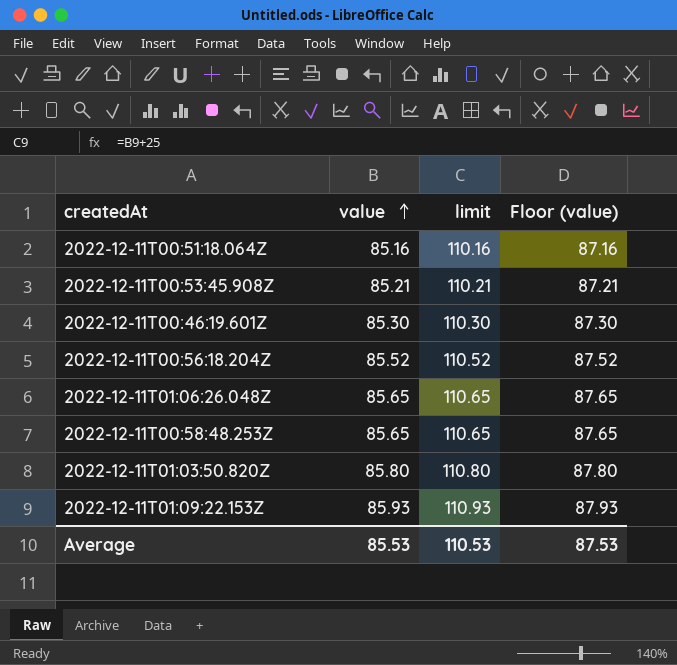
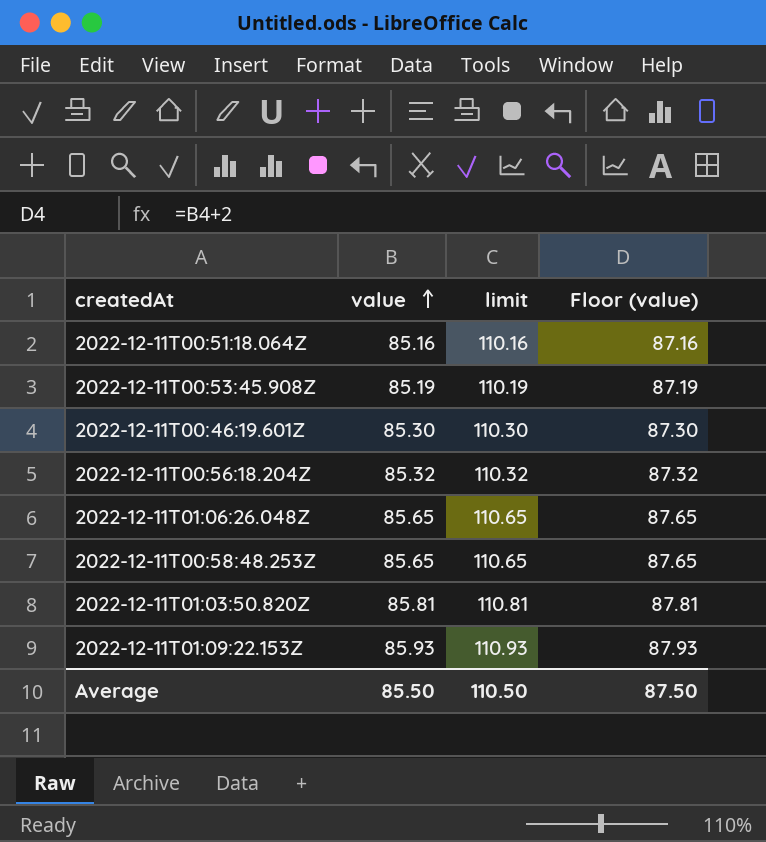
2022-12-11T00:53:45.908Z | value: 85.21 -> 85.19
2022-12-11T00:53:45.908Z | limit: 110.21 -> 110.19
2022-12-11T00:53:45.908Z | Floor (value): 87.21 -> 87.19
2022-12-11T00:56:18.204Z | value: 85.52 -> 85.32
2022-12-11T00:56:18.204Z | limit: 110.52 -> 110.32
2022-12-11T00:56:18.204Z | Floor (value): 87.52 -> 87.32
2022-12-11T01:03:50.820Z | value: 85.80 -> 85.81
2022-12-11T01:03:50.820Z | limit: 110.80 -> 110.81
2022-12-11T01:03:50.820Z | Floor (value): 87.80 -> 87.81
Average | value: 85.53 -> 85.50
Average | limit: 110.53 -> 110.50
Average | Floor (value): 87.53 -> 87.50

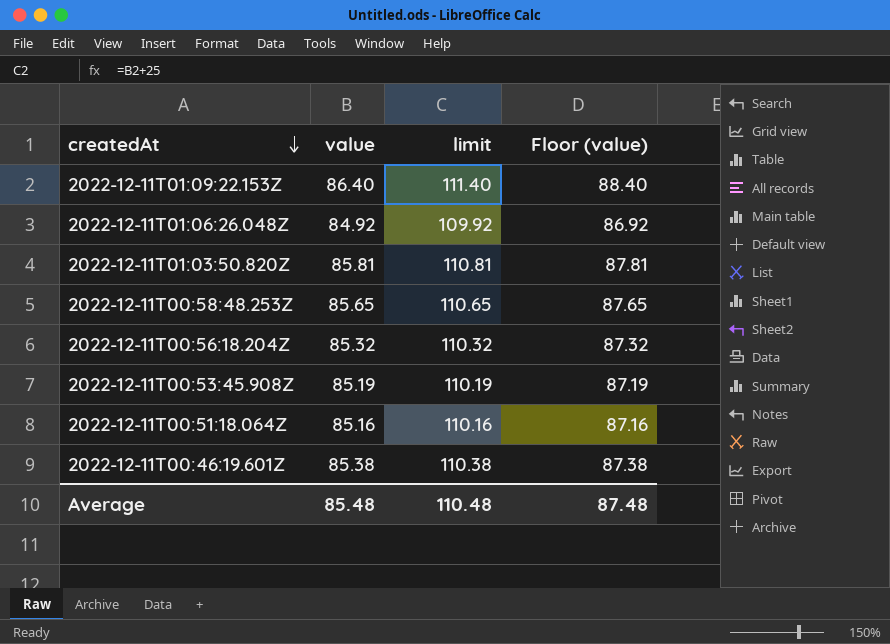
row order: value ascending -> createdAt descending
2022-12-11T01:09:22.153Z | value: 85.93 -> 86.40
2022-12-11T01:09:22.153Z | limit: 110.93 -> 111.40
2022-12-11T01:09:22.153Z | Floor (value): 87.93 -> 88.40
2022-12-11T01:06:26.048Z | value: 85.65 -> 84.92
2022-12-11T01:06:26.048Z | limit: 110.65 -> 109.92
2022-12-11T01:06:26.048Z | Floor (value): 87.65 -> 86.92
2022-12-11T00:46:19.601Z | value: 85.30 -> 85.38
2022-12-11T00:46:19.601Z | limit: 110.30 -> 110.38
2022-12-11T00:46:19.601Z | Floor (value): 87.30 -> 87.38
Average | value: 85.50 -> 85.48
Average | limit: 110.50 -> 110.48
Average | Floor (value): 87.50 -> 87.48

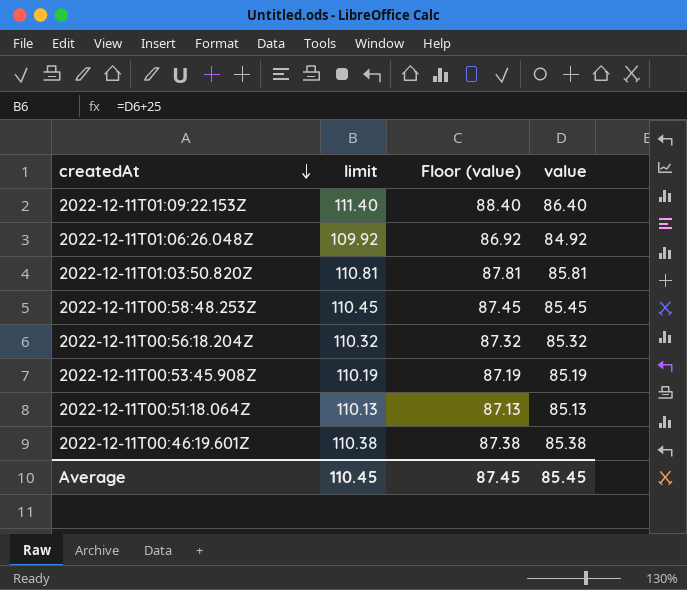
column value | position: 2 -> 4
2022-12-11T00:58:48.253Z | limit: 110.65 -> 110.45
2022-12-11T00:58:48.253Z | Floor (value): 87.65 -> 87.45
2022-12-11T00:58:48.253Z | value: 85.65 -> 85.45
2022-12-11T00:51:18.064Z | limit: 110.16 -> 110.13
2022-12-11T00:51:18.064Z | Floor (value): 87.16 -> 87.13
2022-12-11T00:51:18.064Z | value: 85.16 -> 85.13
Average | limit: 110.48 -> 110.45
Average | Floor (value): 87.48 -> 87.45
Average | value: 85.48 -> 85.45

